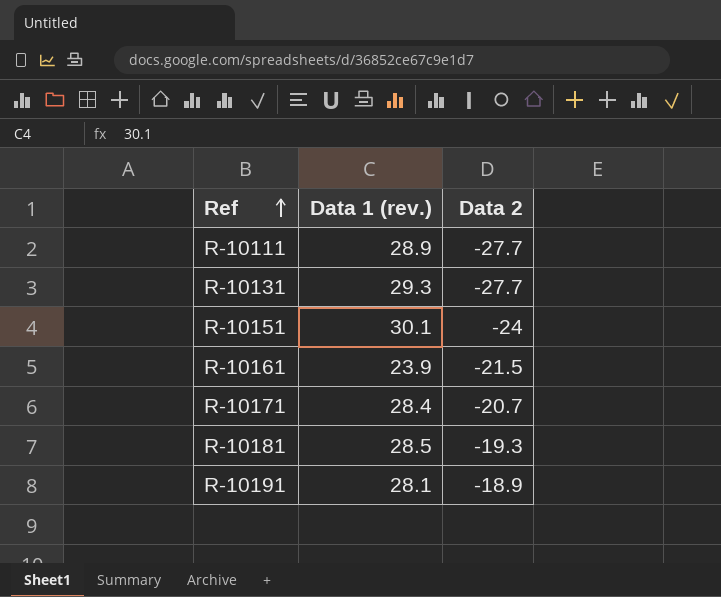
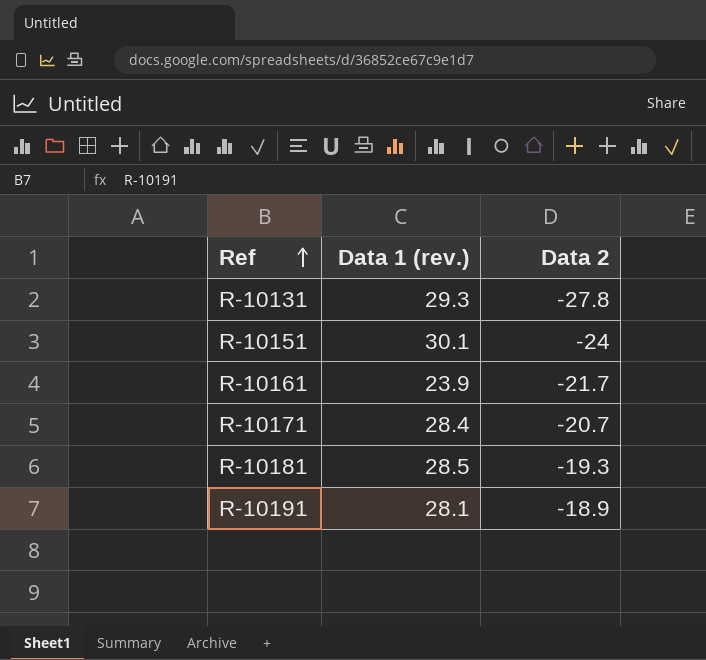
row R-10111: 28.9 | -27.7 -> none
R-10131 | Data 2: -27.7 -> -27.8
R-10161 | Data 2: -21.5 -> -21.7

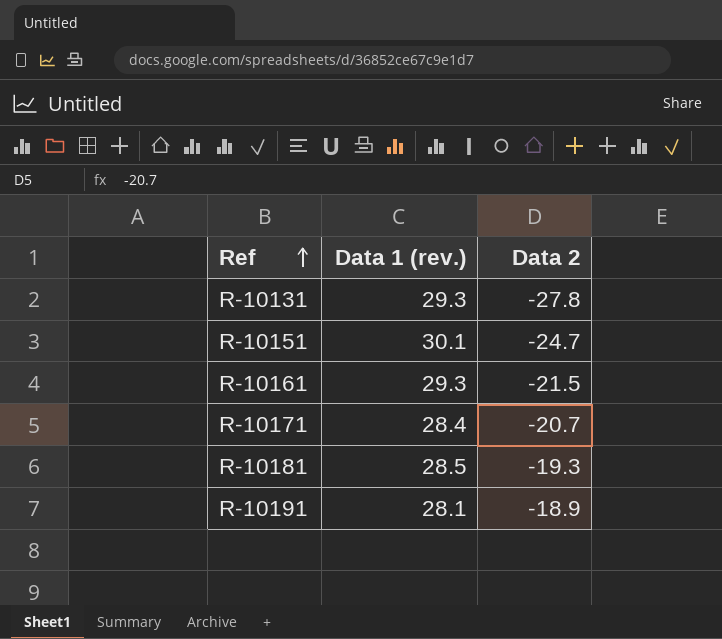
R-10151 | Data 2: -24 -> -24.7
R-10161 | Data 1 (rev.): 23.9 -> 29.3
R-10161 | Data 2: -21.7 -> -21.5

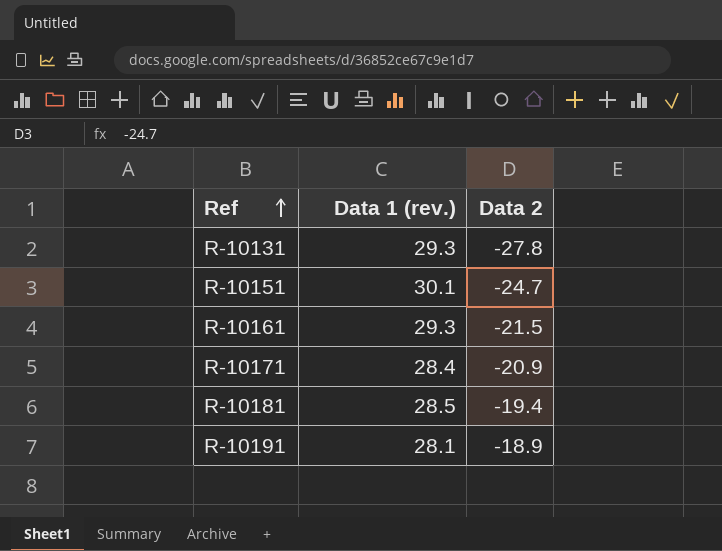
R-10171 | Data 2: -20.7 -> -20.9
R-10181 | Data 2: -19.3 -> -19.4

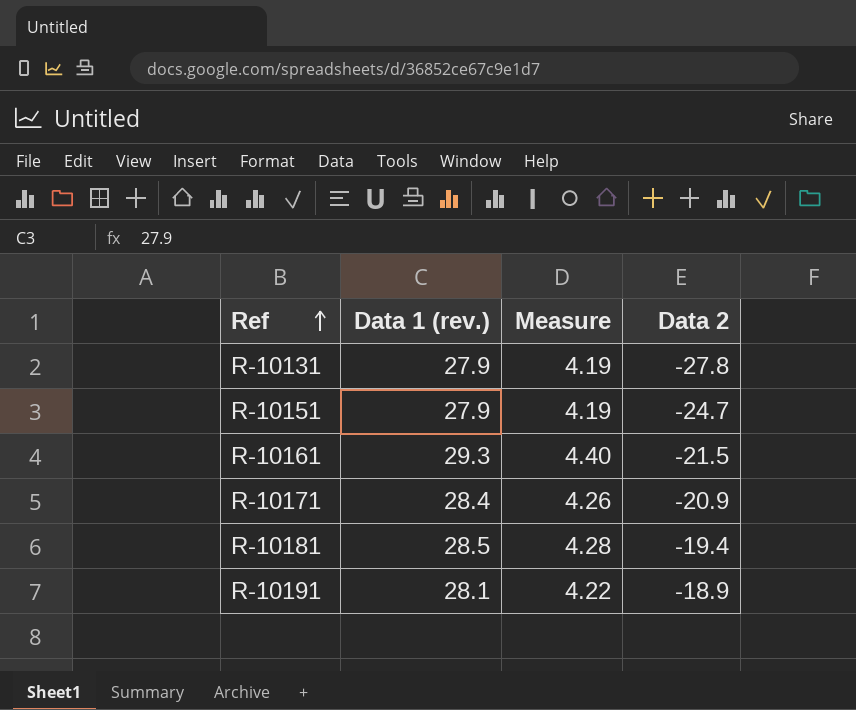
column Measure | formula: none -> [Data 1 (rev.)] * 0.15
R-10131 | Data 1 (rev.): 29.3 -> 27.9
R-10151 | Data 1 (rev.): 30.1 -> 27.9

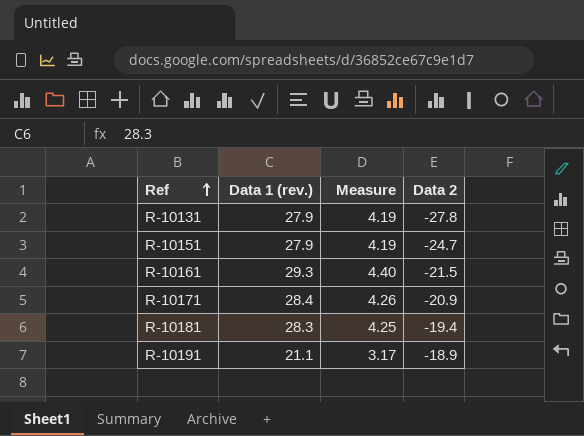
R-10181 | Data 1 (rev.): 28.5 -> 28.3
R-10181 | Measure: 4.28 -> 4.25
R-10191 | Data 1 (rev.): 28.1 -> 21.1
R-10191 | Measure: 4.22 -> 3.17

